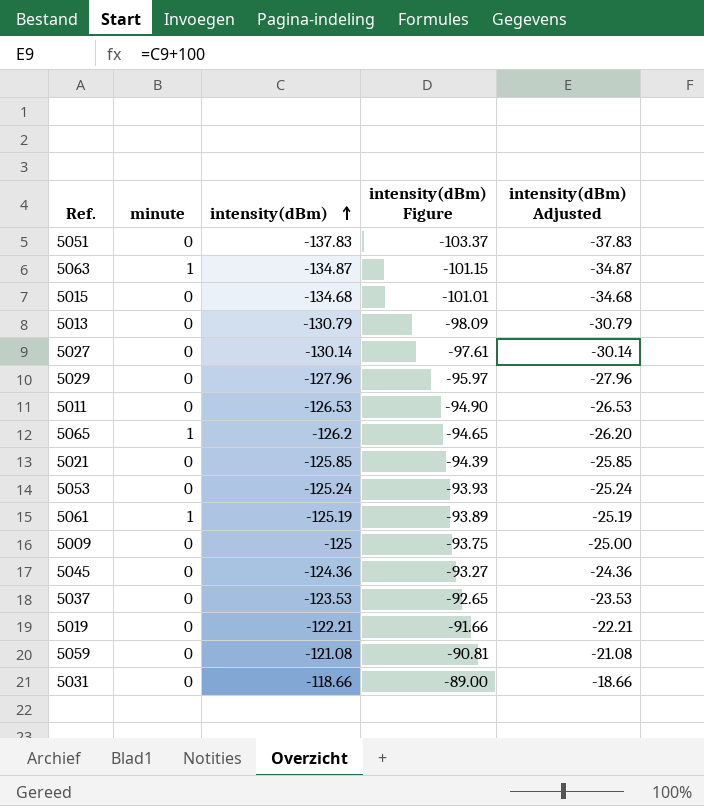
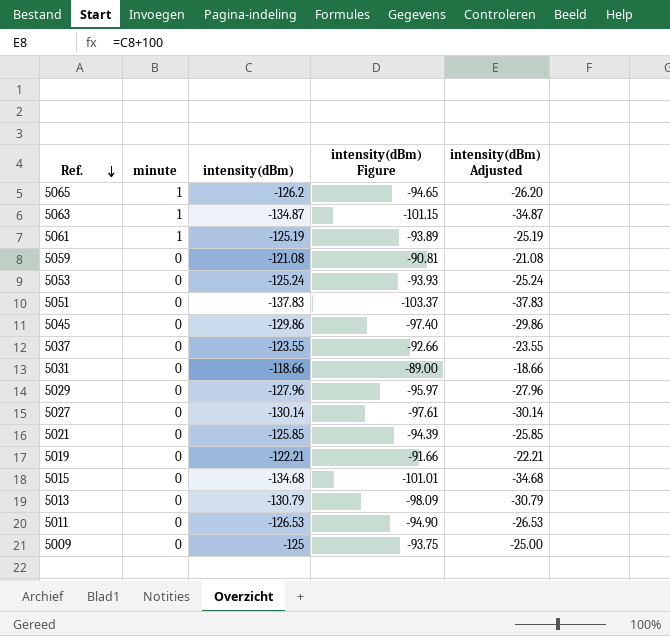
row order: intensity(dBm) ascending -> Ref. descending
5045 | intensity(dBm): -124.36 -> -129.86
5045 | intensity(dBm) Figure: -93.27 -> -97.40
5045 | intensity(dBm) Adjusted: -24.36 -> -29.86
5037 | intensity(dBm): -123.53 -> -123.55
5037 | intensity(dBm) Figure: -92.65 -> -92.66
5037 | intensity(dBm) Adjusted: -23.53 -> -23.55

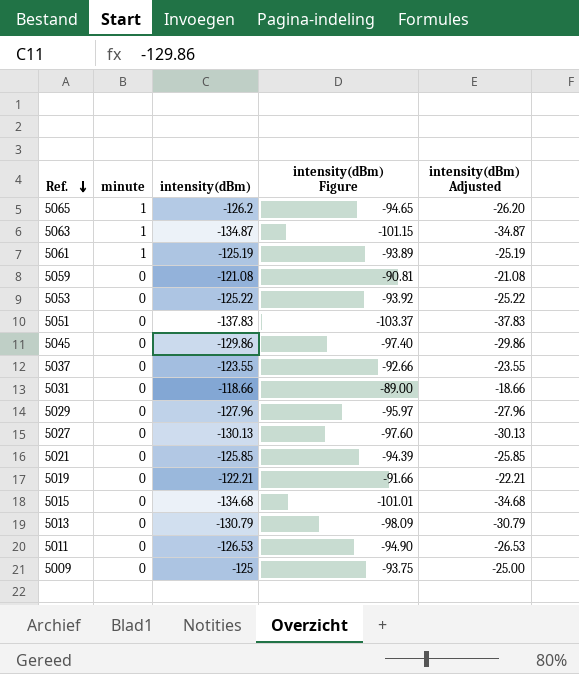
5053 | intensity(dBm): -125.24 -> -125.22
5053 | intensity(dBm) Figure: -93.93 -> -93.92
5053 | intensity(dBm) Adjusted: -25.24 -> -25.22
5027 | intensity(dBm): -130.14 -> -130.13
5027 | intensity(dBm) Figure: -97.61 -> -97.60
5027 | intensity(dBm) Adjusted: -30.14 -> -30.13

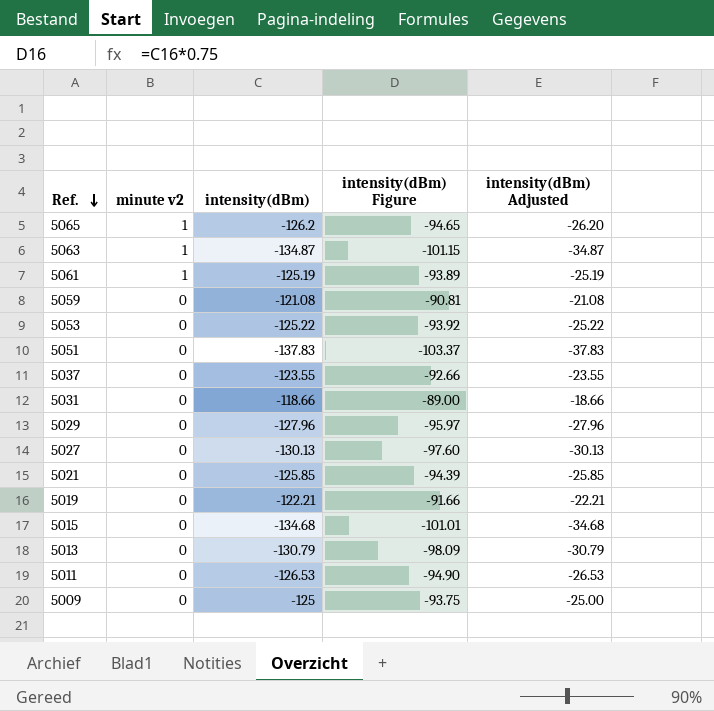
column name: minute -> minute v2
row 5045: 0 | -129.86 | -97.40 | -29.86 -> none

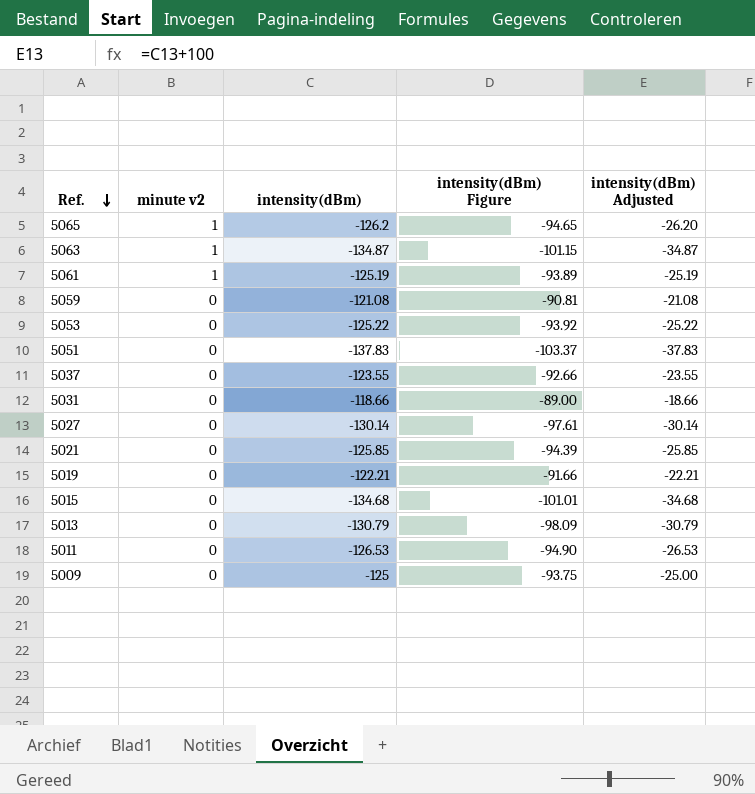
row 5029: 0 | -127.96 | -95.97 | -27.96 -> none
5027 | intensity(dBm): -130.13 -> -130.14
5027 | intensity(dBm) Figure: -97.60 -> -97.61
5027 | intensity(dBm) Adjusted: -30.13 -> -30.14

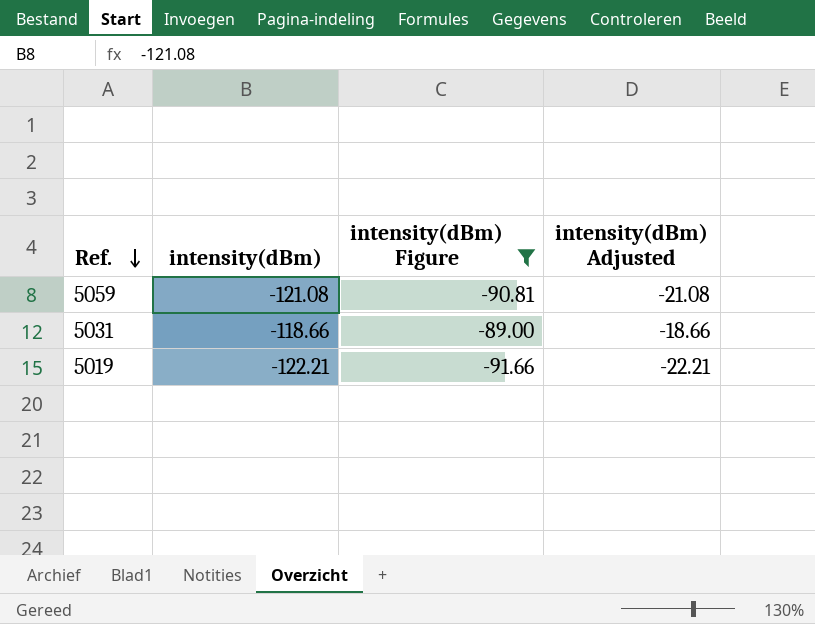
filter: none -> intensity(dBm) Figure >= -91.66
column minute v2 | position: 2 -> none

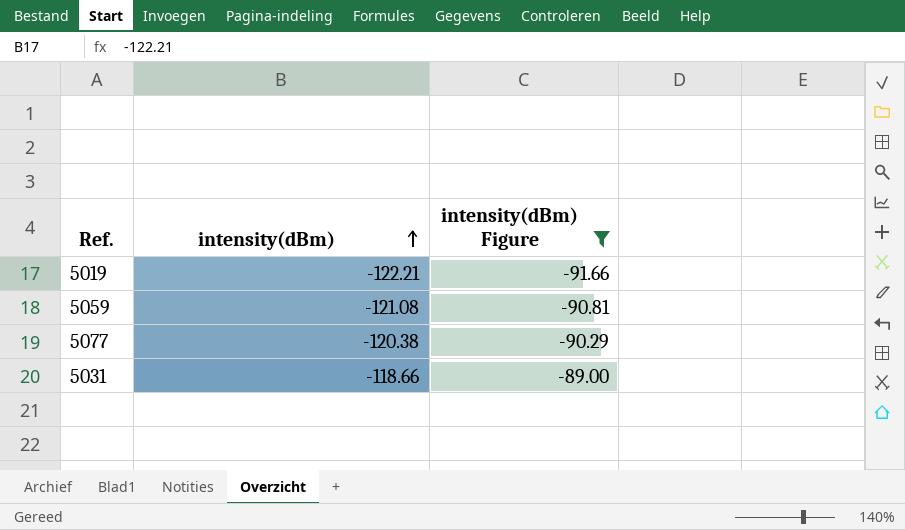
row order: Ref. descending -> intensity(dBm) ascending
column intensity(dBm) Adjusted | formula: [intensity(dBm)] + 100 -> none
row 5077: none -> -120.38 | -90.29

